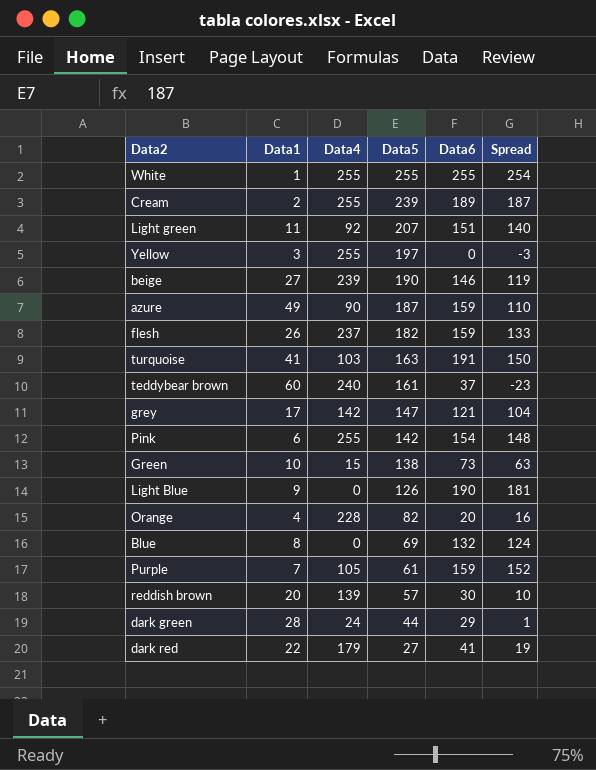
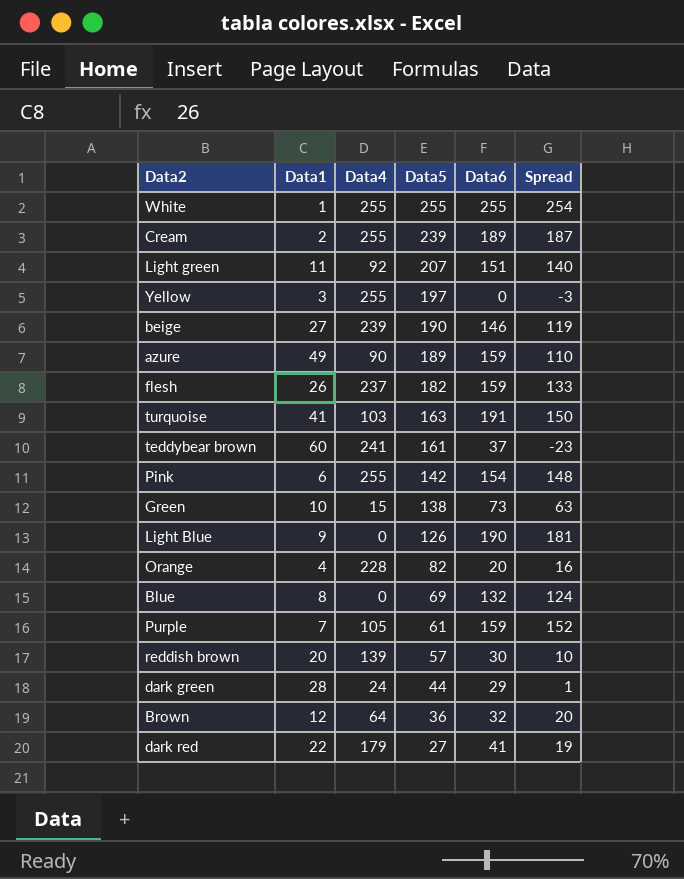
row grey: 17 | 142 | 147 | 121 | 104 -> none
azure | Data5: 187 -> 189
teddybear brown | Data4: 240 -> 241
row Brown: none -> 12 | 64 | 36 | 32 | 20

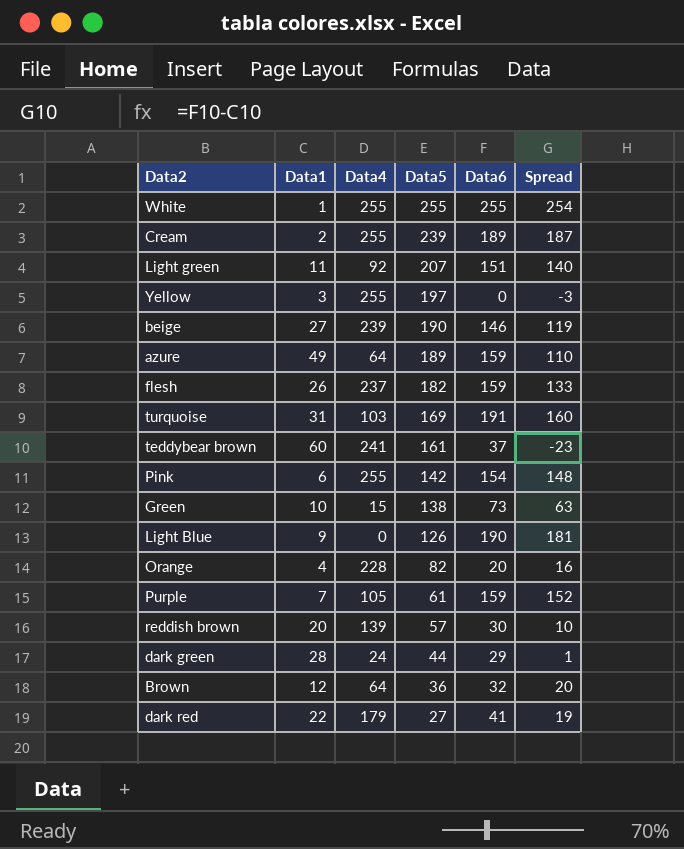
row Blue: 8 | 0 | 69 | 132 | 124 -> none
azure | Data4: 90 -> 64
turquoise | Data1: 41 -> 31
turquoise | Data5: 163 -> 169
turquoise | Spread: 150 -> 160

